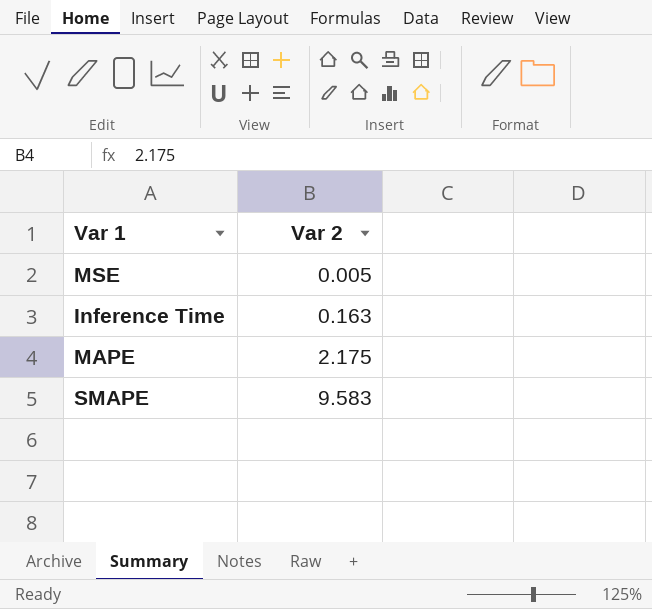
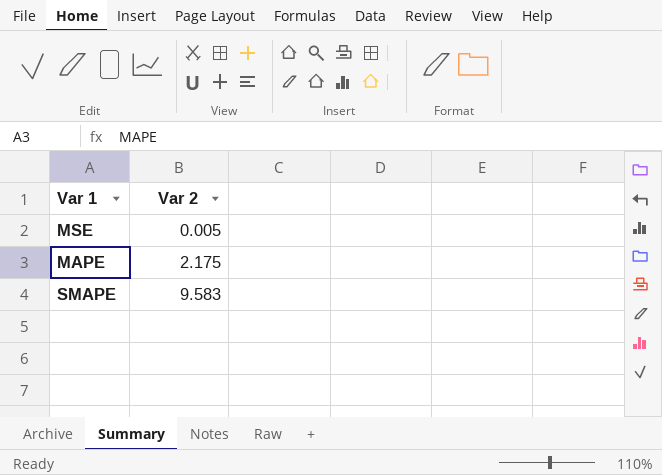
row Inference Time: 0.163 -> none

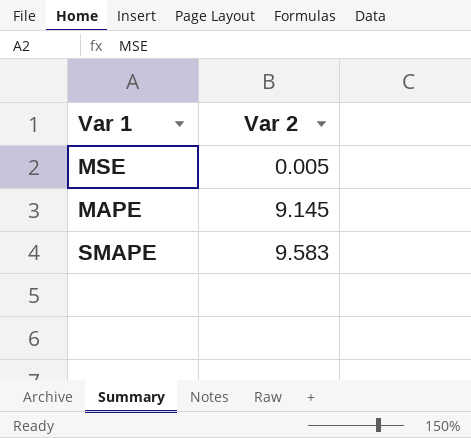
MAPE | Var 2: 2.175 -> 9.145

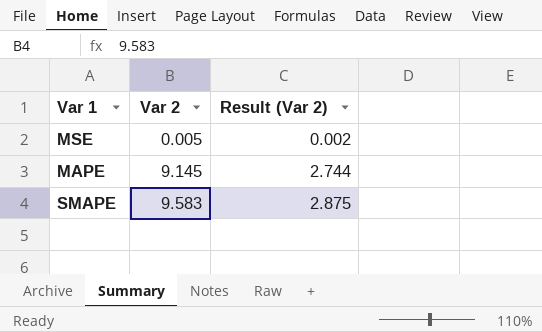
column Result (Var 2) | formula: none -> [Var 2] * 0.3

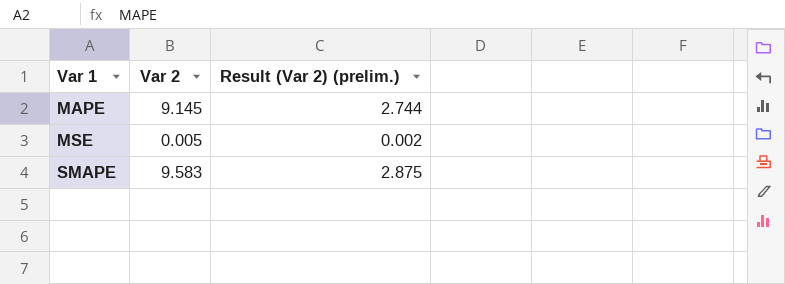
row order: Var 2 ascending -> Var 1 ascending
column name: Result (Var 2) -> Result (Var 2) (prelim.)

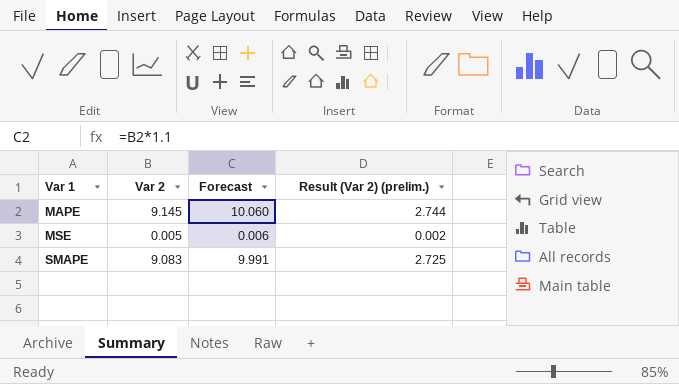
column Forecast | formula: none -> [Var 2] * 1.1
SMAPE | Var 2: 9.583 -> 9.083
SMAPE | Result (Var 2) (prelim.): 2.875 -> 2.725

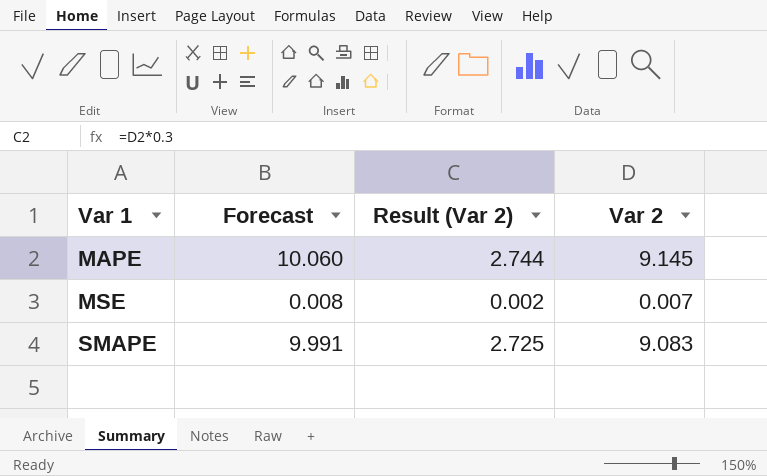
column name: Result (Var 2) (prelim.) -> Result (Var 2)
column Var 2 | position: 2 -> 4
MSE | Forecast: 0.006 -> 0.008
MSE | Var 2: 0.005 -> 0.007

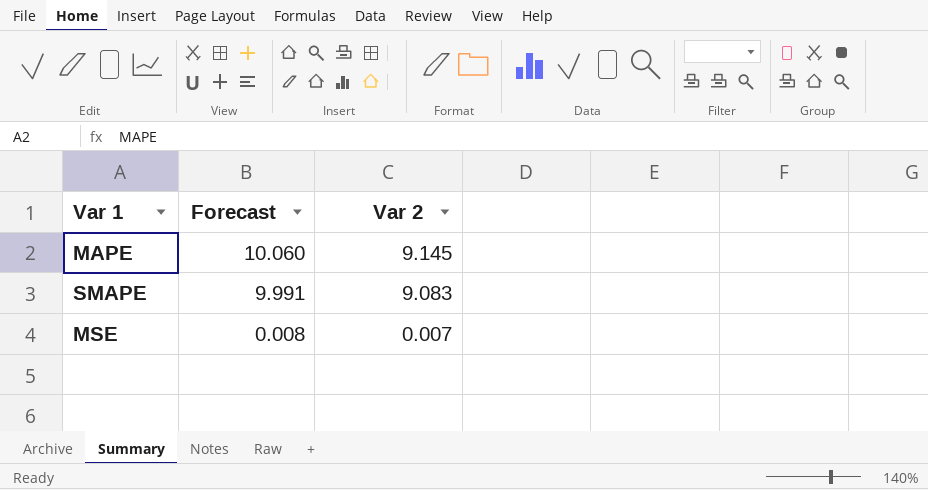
row order: Var 1 ascending -> Forecast descending
column Result (Var 2) | formula: [Var 2] * 0.3 -> none

